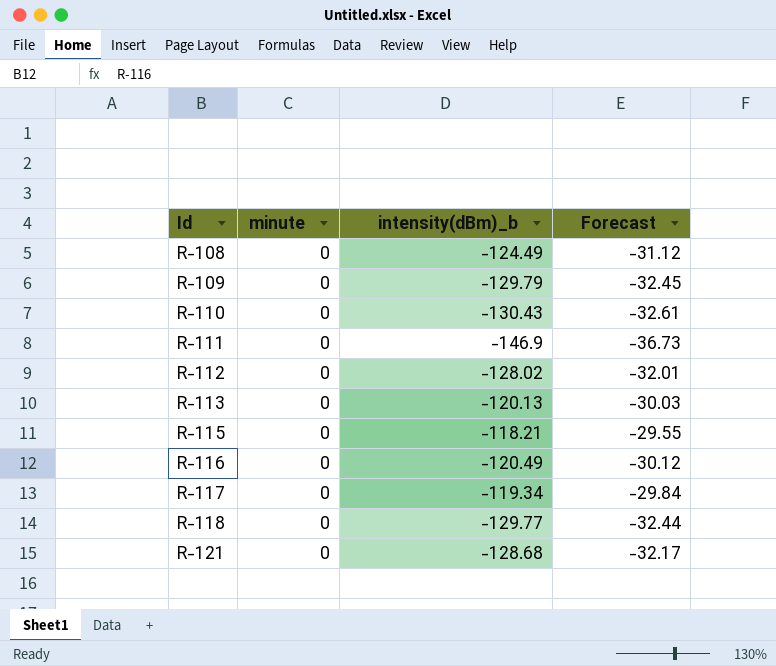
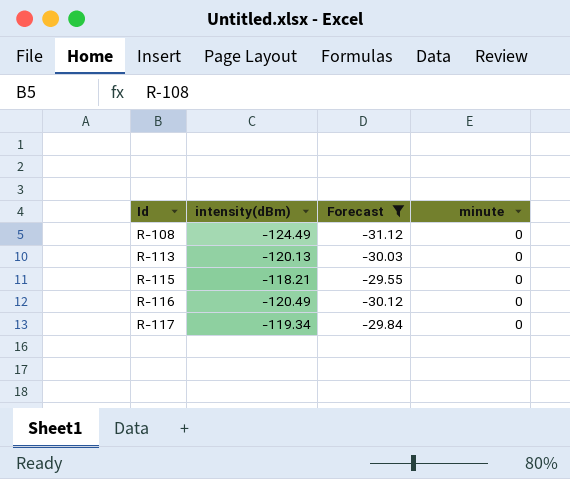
filter: none -> Forecast >= -31.12
column name: intensity(dBm)_b -> intensity(dBm)
column minute | position: 2 -> 4

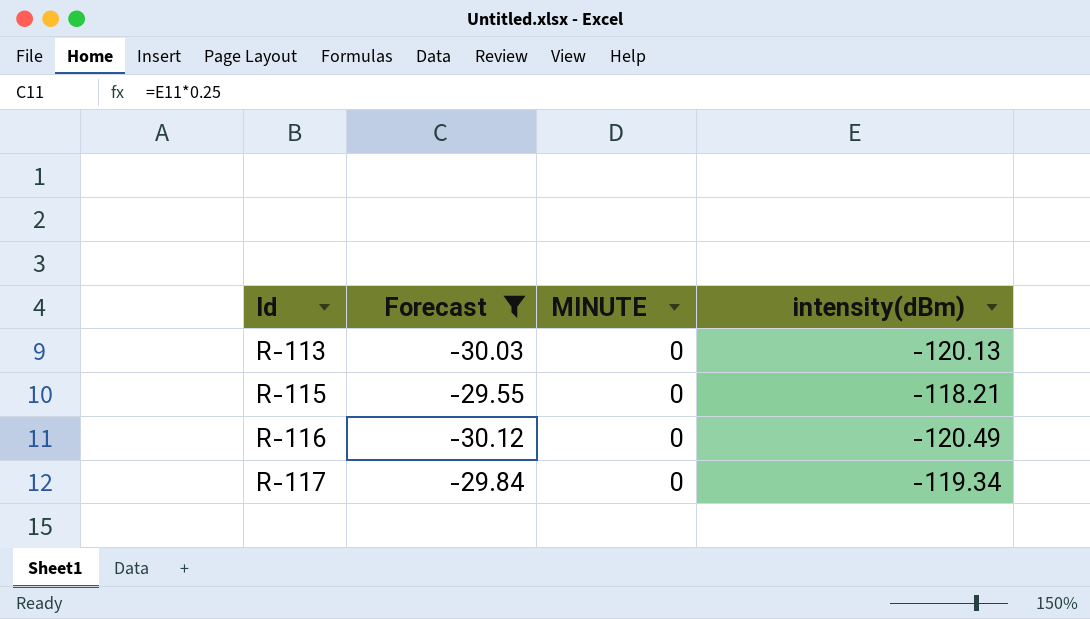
column name: minute -> MINUTE
column intensity(dBm) | position: 2 -> 4
row R-108: -124.49 | -31.12 | 0 -> none

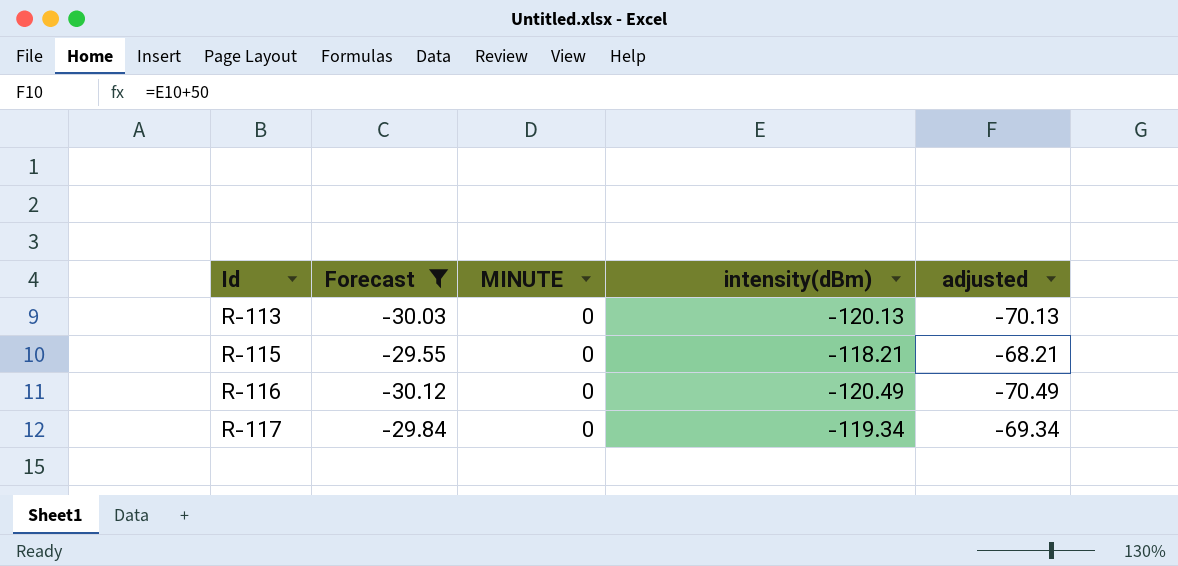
column adjusted | formula: none -> [intensity(dBm)] + 50

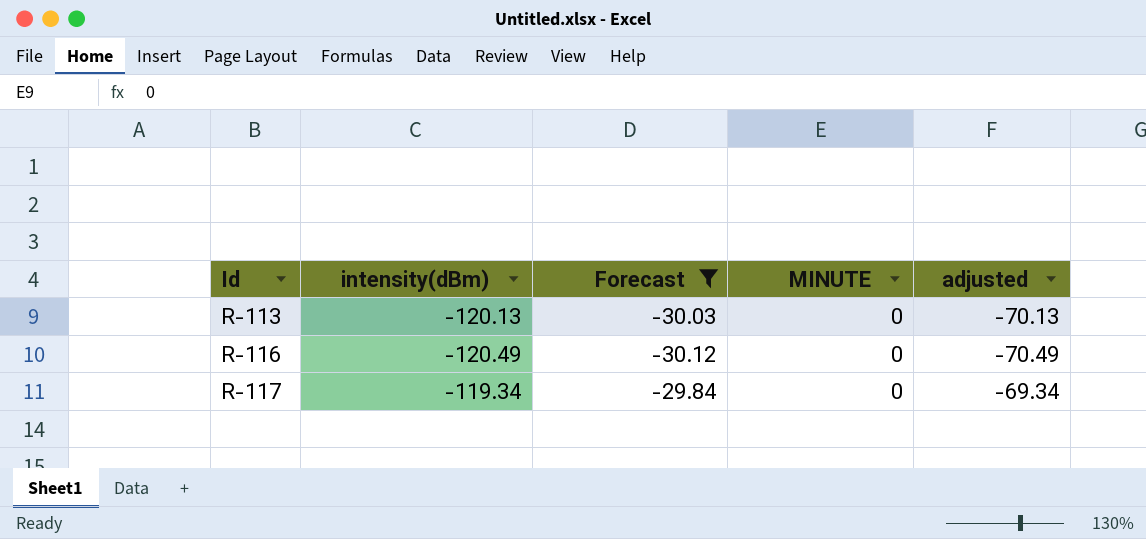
column intensity(dBm) | position: 4 -> 2
row R-115: -29.55 | 0 | -118.21 | -68.21 -> none

